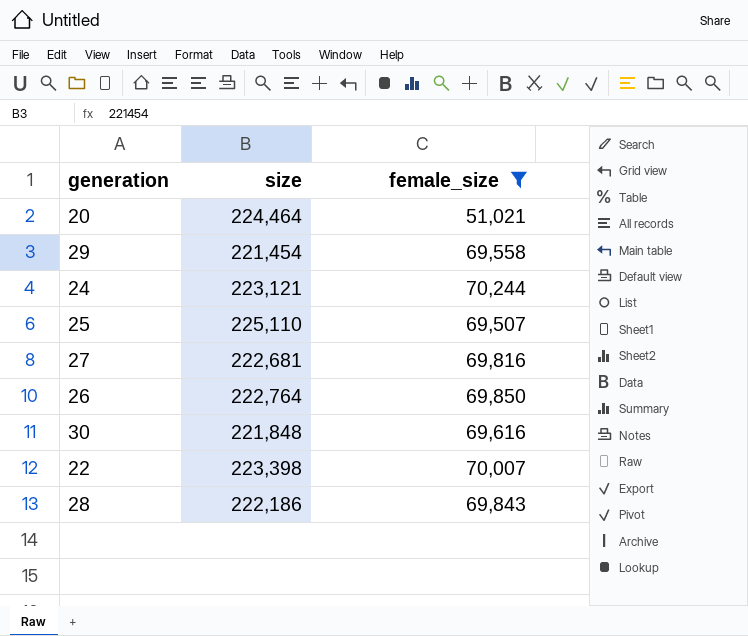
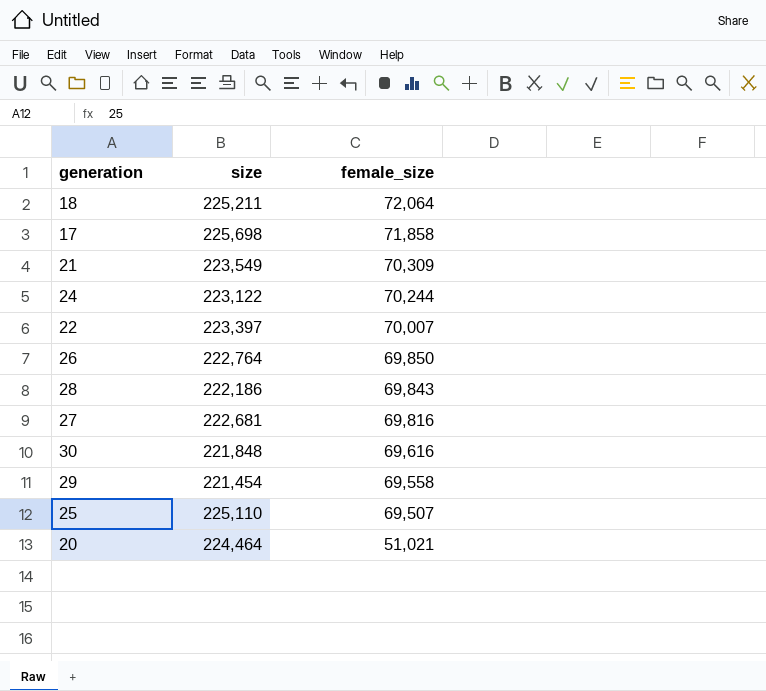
filter: female_size <= 70,244 -> none
row order: none -> female_size descending
24 | size: 223,121 -> 223,122
22 | size: 223,398 -> 223,397

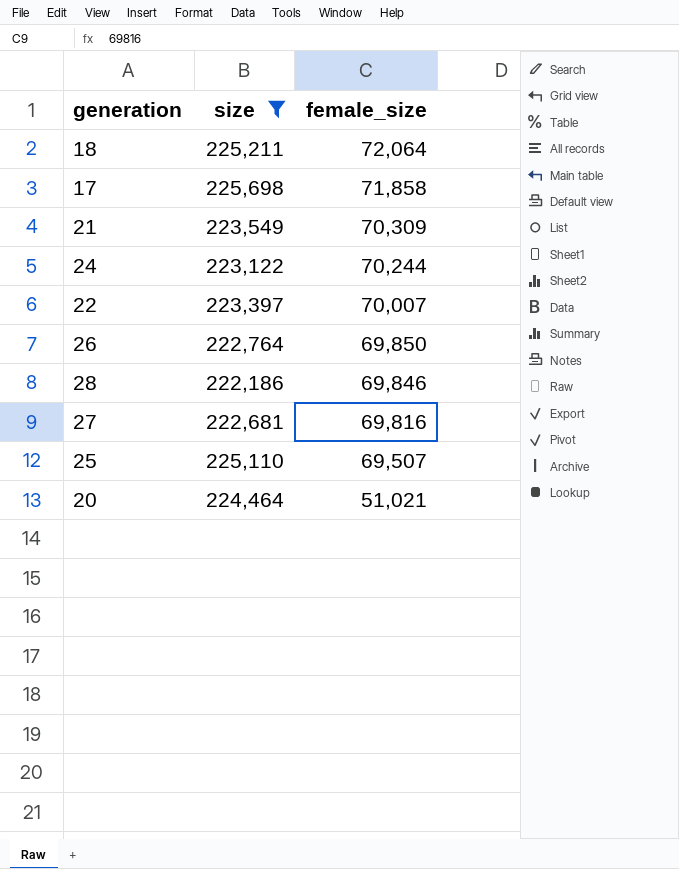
filter: none -> size >= 222,186
28 | female_size: 69,843 -> 69,846

